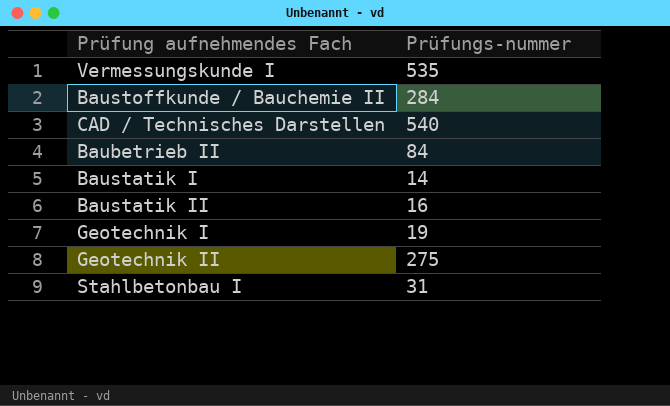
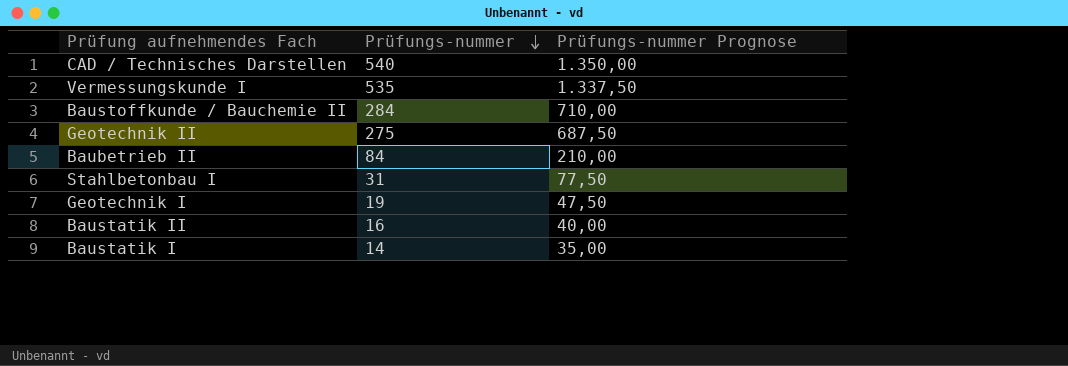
row order: none -> Prüfungs-nummer descending
column Prüfungs-nummer Prognose | formula: none -> [Prüfungs-nummer] * 2,5

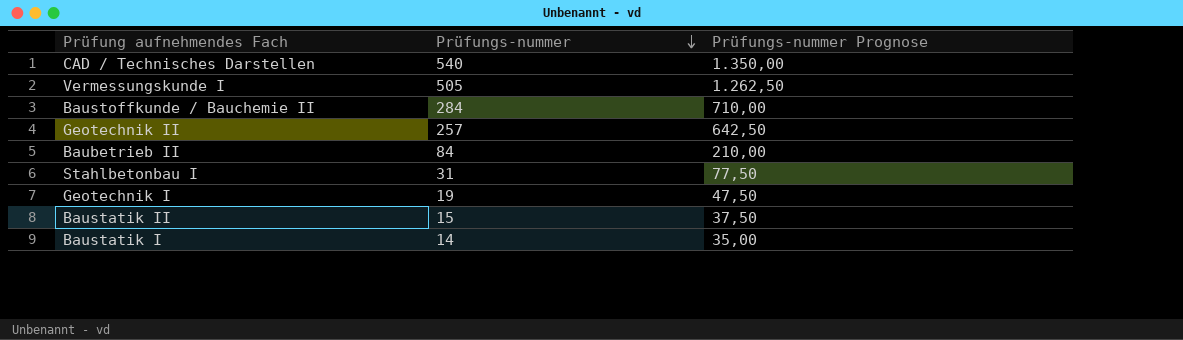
Vermessungskunde I | Prüfungs-nummer: 535 -> 505
Vermessungskunde I | Prüfungs-nummer Prognose: 1.337,50 -> 1.262,50
Geotechnik II | Prüfungs-nummer: 275 -> 257
Geotechnik II | Prüfungs-nummer Prognose: 687,50 -> 642,50
Baustatik II | Prüfungs-nummer: 16 -> 15
Baustatik II | Prüfungs-nummer Prognose: 40,00 -> 37,50

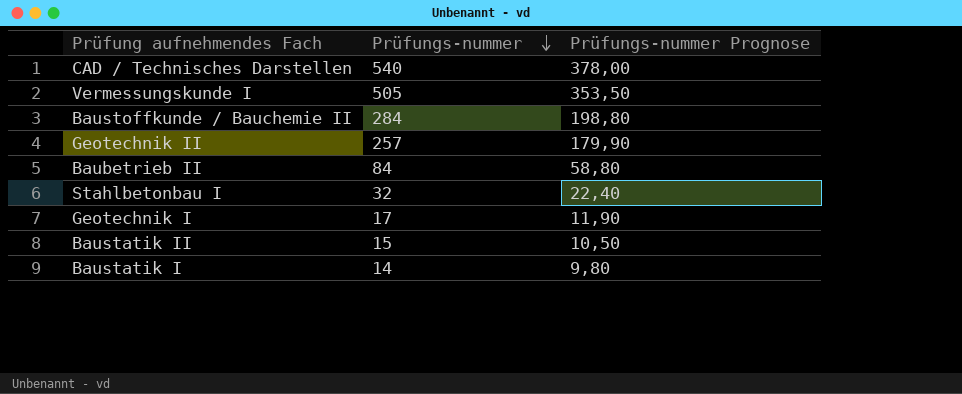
column Prüfungs-nummer Prognose | formula: [Prüfungs-nummer] * 2,5 -> [Prüfungs-nummer] * 0,7
Stahlbetonbau I | Prüfungs-nummer: 31 -> 32
Geotechnik I | Prüfungs-nummer: 19 -> 17

